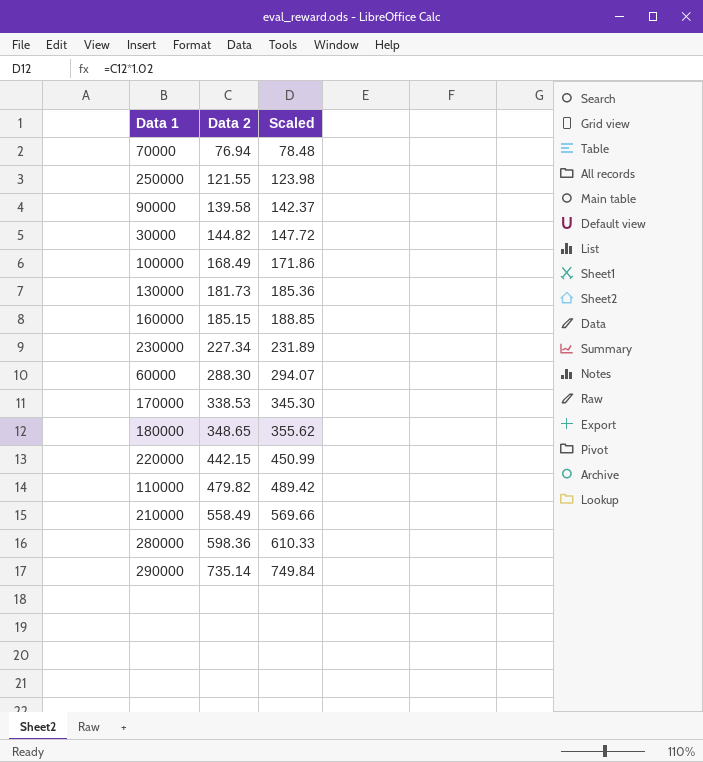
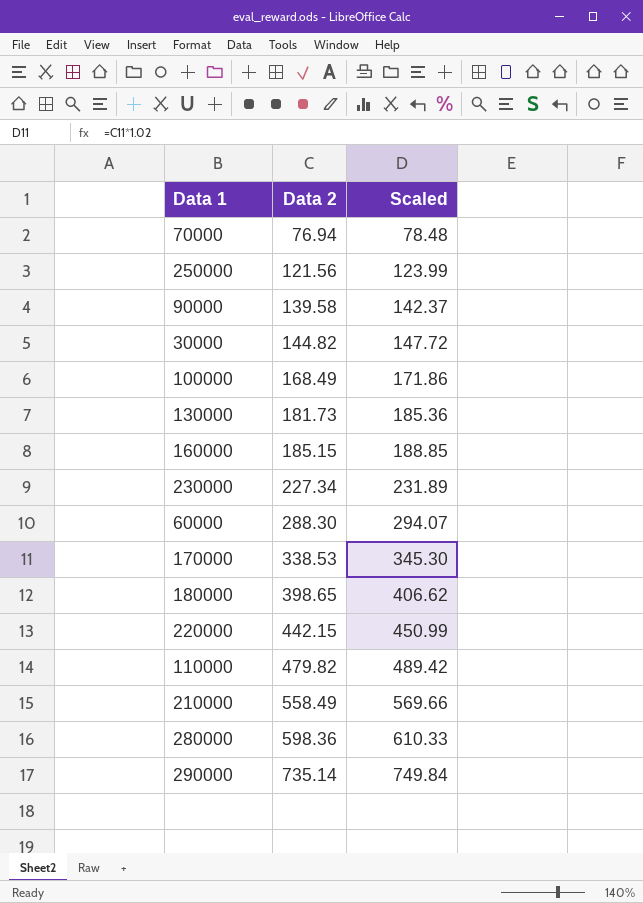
250000 | Data 2: 121.55 -> 121.56
250000 | Scaled: 123.98 -> 123.99
180000 | Data 2: 348.65 -> 398.65
180000 | Scaled: 355.62 -> 406.62

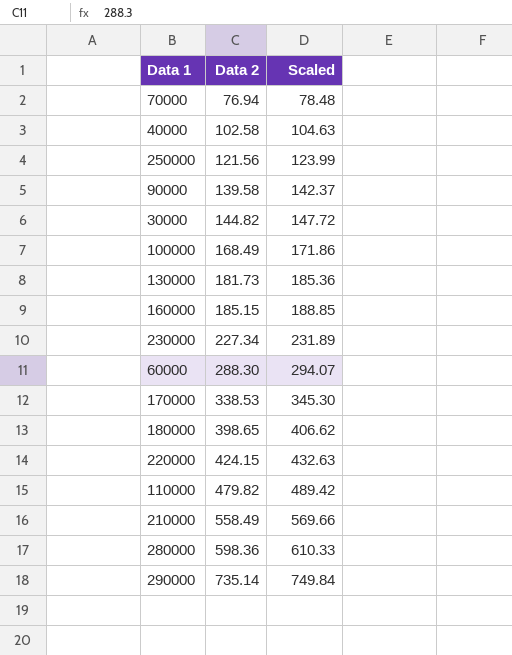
row 40000: none -> 102.58 | 104.63
220000 | Data 2: 442.15 -> 424.15
220000 | Scaled: 450.99 -> 432.63

